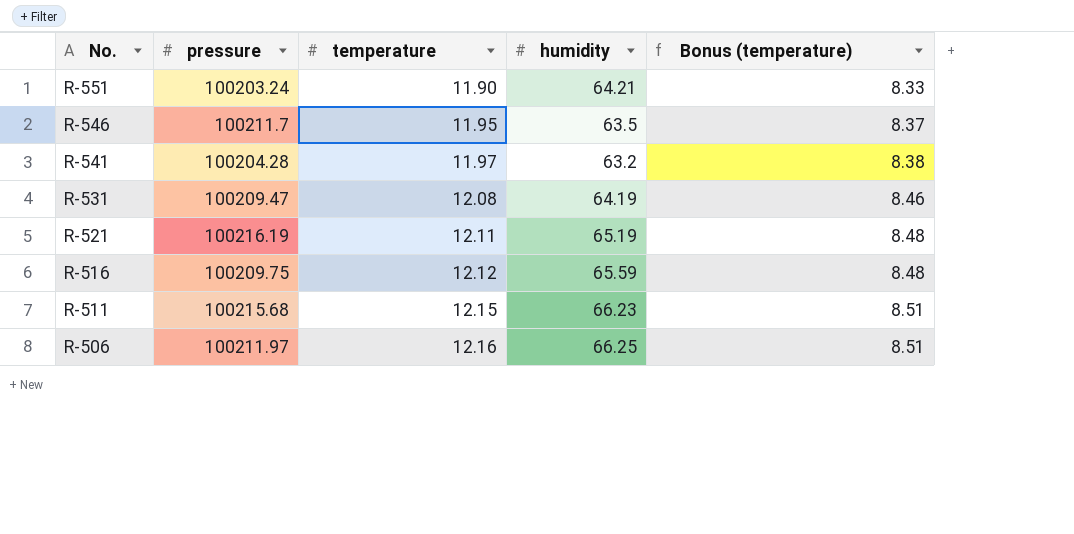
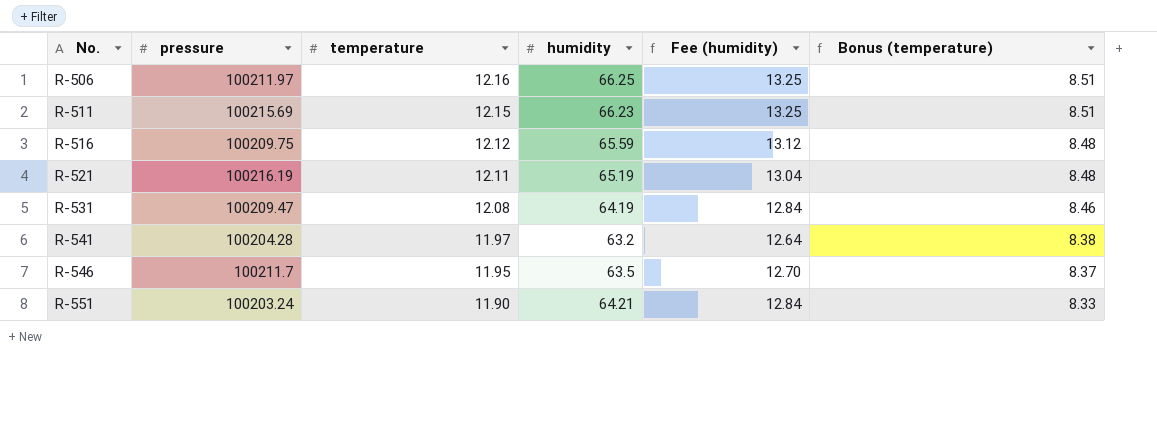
row order: No. descending -> No. ascending
column Fee (humidity) | formula: none -> [humidity] * 0.2
R-511 | pressure: 100215.68 -> 100215.69

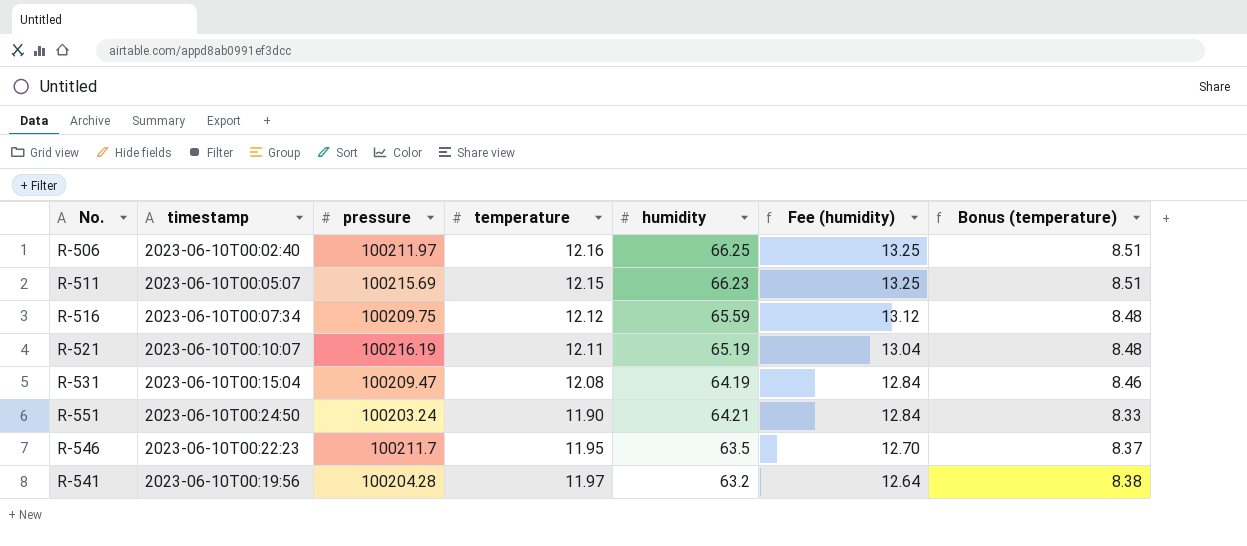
row order: No. ascending -> Fee (humidity) descending
column timestamp | position: none -> 2

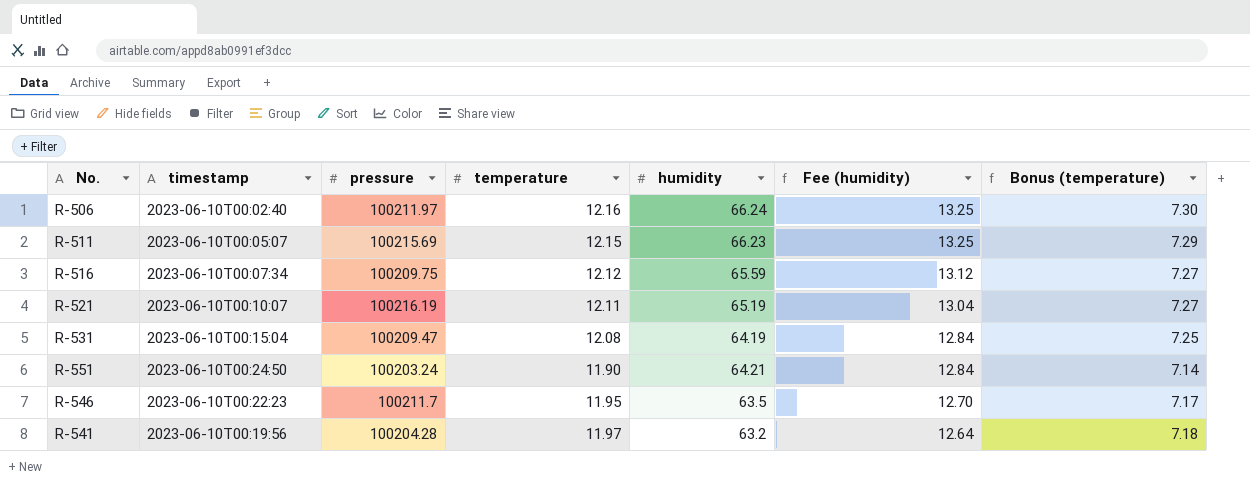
column Bonus (temperature) | formula: [temperature] * 0.7 -> [temperature] * 0.6
R-506 | humidity: 66.25 -> 66.24

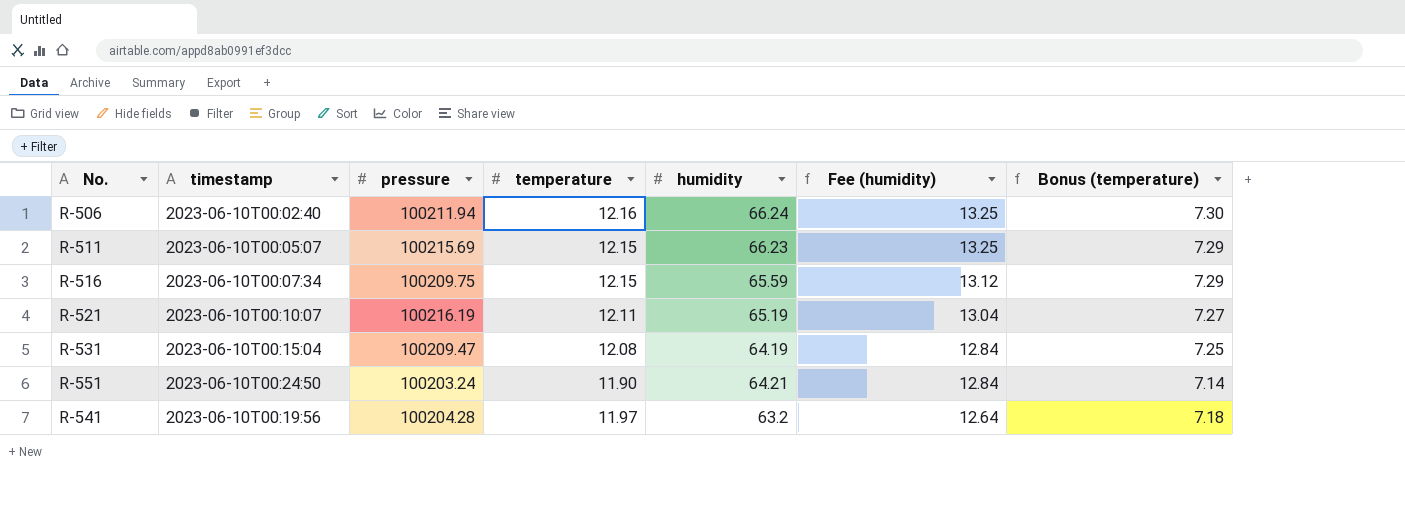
row R-546: 2023-06-10T00:22:23 | 100211.7 | 11.95 | 63.5 | 12.70 | 7.17 -> none
R-506 | pressure: 100211.97 -> 100211.94
R-516 | temperature: 12.12 -> 12.15
R-516 | Bonus (temperature): 7.27 -> 7.29

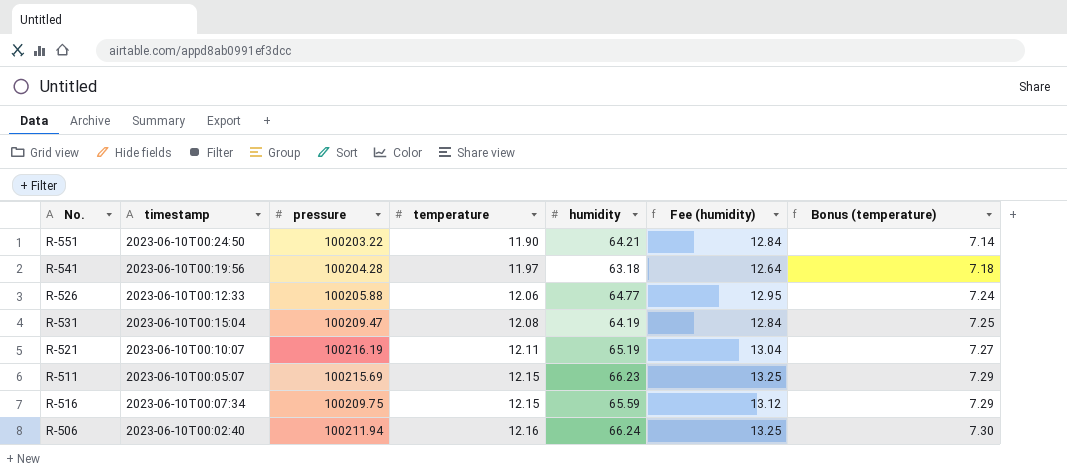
row order: Fee (humidity) descending -> temperature ascending
R-551 | pressure: 100203.24 -> 100203.22
R-541 | humidity: 63.2 -> 63.18
row R-526: none -> 2023-06-10T00:12:33 | 100205.88 | 12.06 | 64.77 | 12.95 | 7.24

